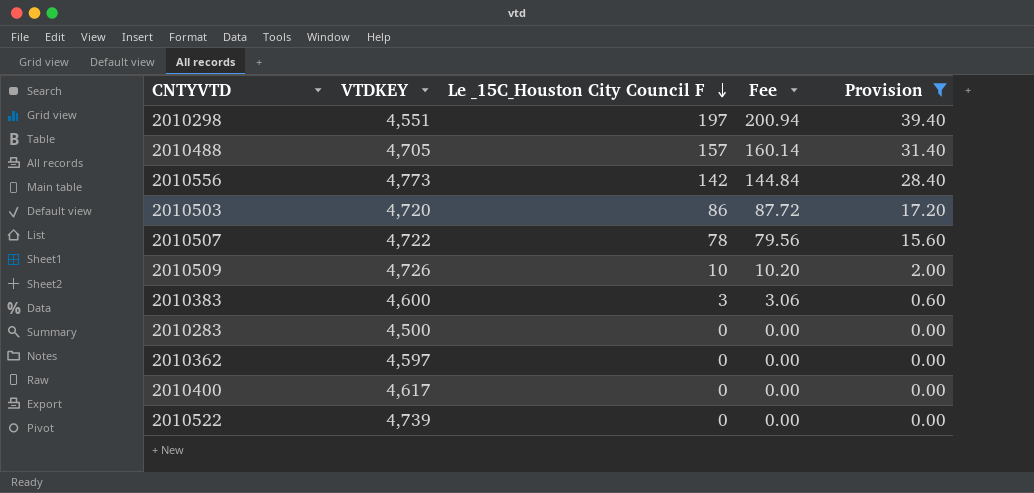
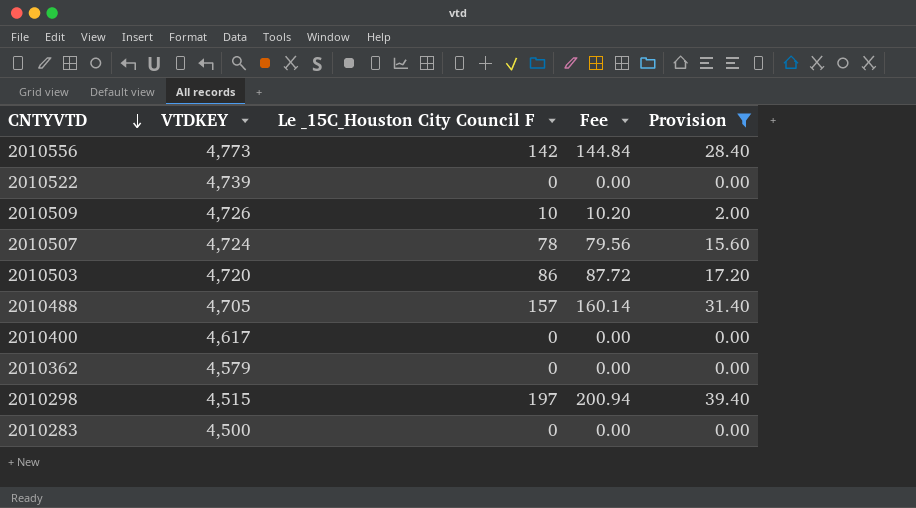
row order: Le _15C_Houston City Council F descending -> CNTYVTD descending
row 2010383: 4,600 | 3 | 3.06 | 0.60 -> none
2010507 | VTDKEY: 4,722 -> 4,724
2010362 | VTDKEY: 4,597 -> 4,579
2010298 | VTDKEY: 4,551 -> 4,515

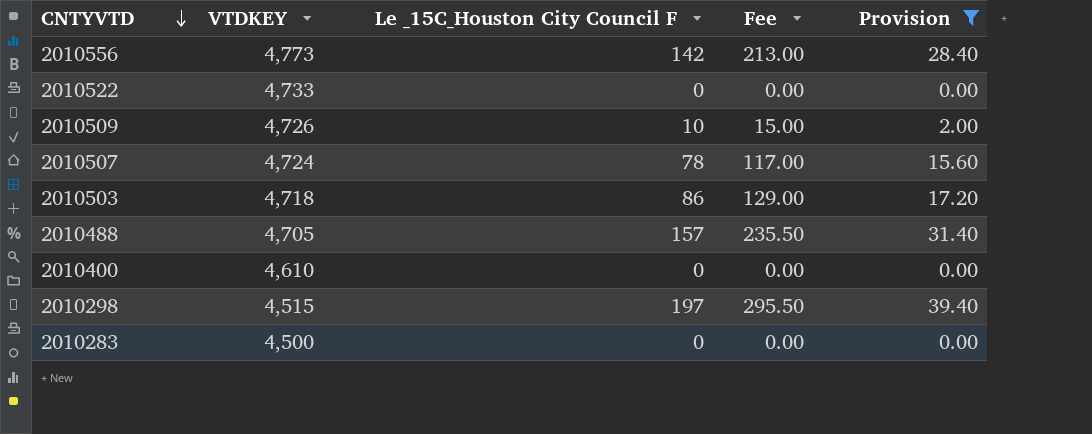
column Fee | formula: [Le _15C_Houston City Council F] * 1.02 -> [Le _15C_Houston City Council F] * 1.5
row 2010362: 4,579 | 0 | 0.00 | 0.00 -> none
2010522 | VTDKEY: 4,739 -> 4,733
2010503 | VTDKEY: 4,720 -> 4,718
2010400 | VTDKEY: 4,617 -> 4,610

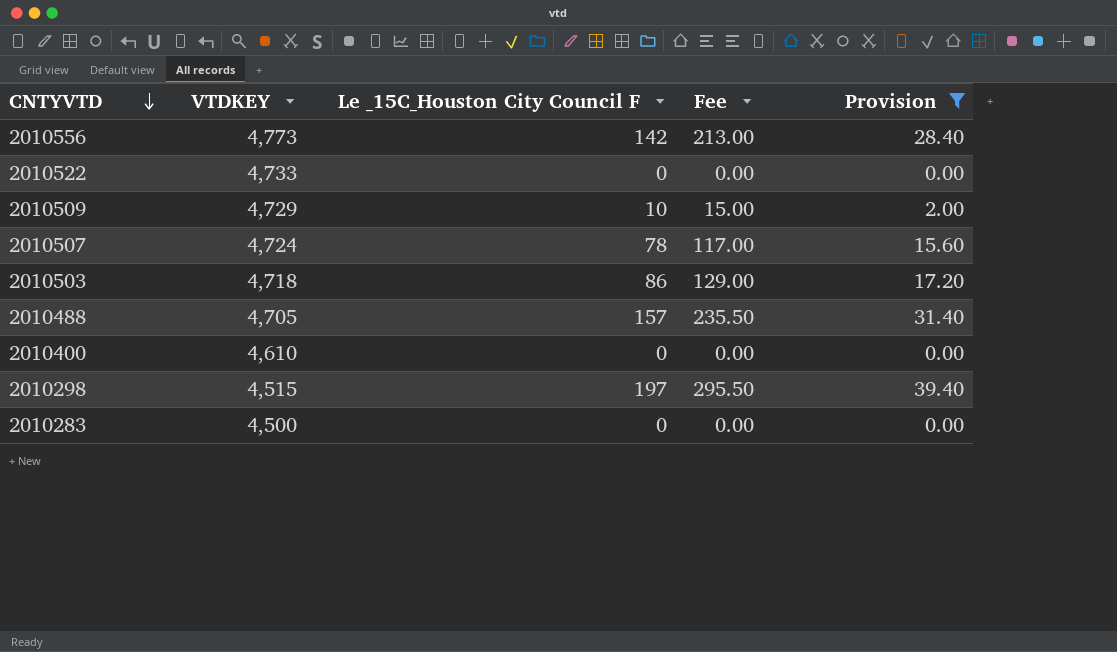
2010509 | VTDKEY: 4,726 -> 4,729

